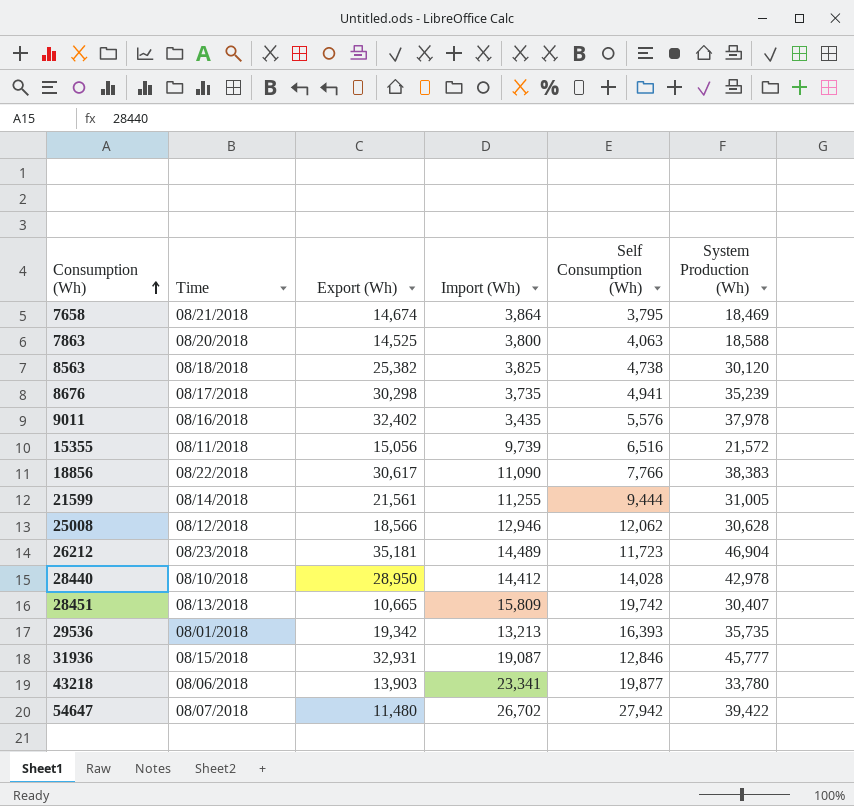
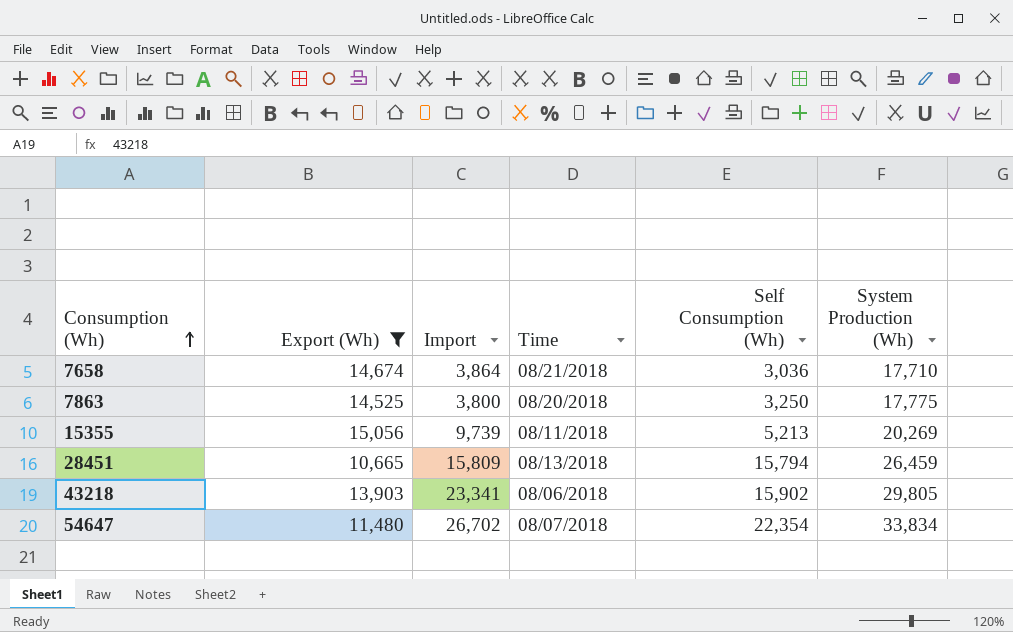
filter: none -> Export (Wh) <= 15,056
column name: Import (Wh) -> Import
column Time | position: 2 -> 4
7658 | Self Consumption (Wh): 3,795 -> 3,036
7658 | System Production (Wh): 18,469 -> 17,710
7863 | Self Consumption (Wh): 4,063 -> 3,250
7863 | System Production (Wh): 18,588 -> 17,775
15355 | Self Consumption (Wh): 6,516 -> 5,213
15355 | System Production (Wh): 21,572 -> 20,269
28451 | Self Consumption (Wh): 19,742 -> 15,794
28451 | System Production (Wh): 30,407 -> 26,459
43218 | Self Consumption (Wh): 19,877 -> 15,902
43218 | System Production (Wh): 33,780 -> 29,805
54647 | Self Consumption (Wh): 27,942 -> 22,354
54647 | System Production (Wh): 39,422 -> 33,834

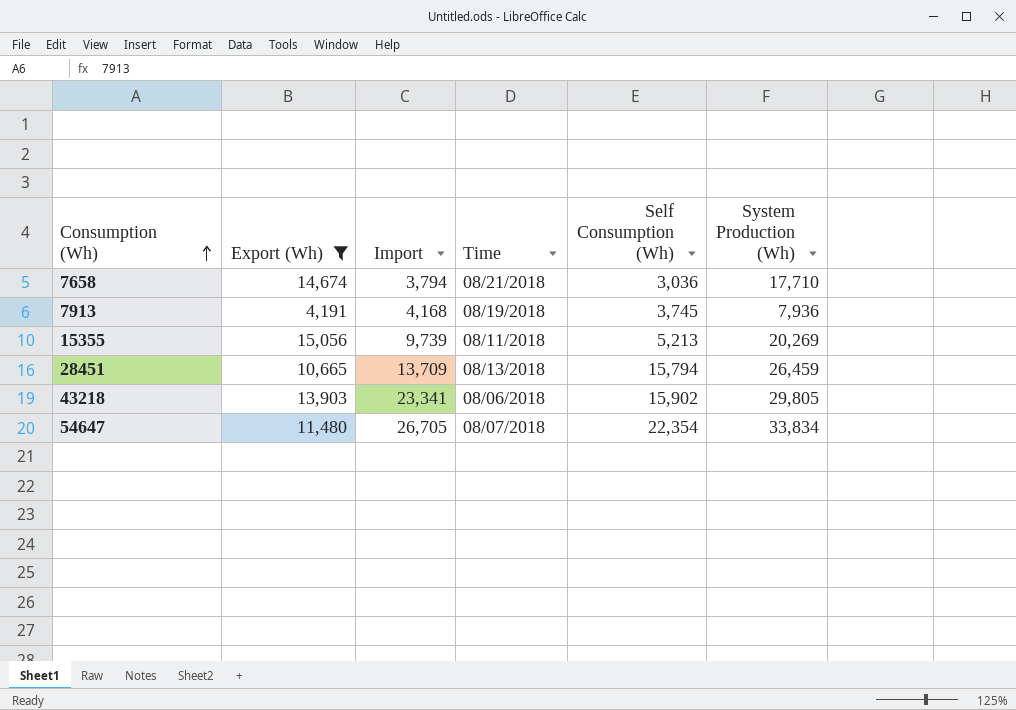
row 7863: 14,525 | 3,800 | 08/20/2018 | 3,250 | 17,775 -> none
7658 | Import: 3,864 -> 3,794
row 7913: none -> 4,191 | 4,168 | 08/19/2018 | 3,745 | 7,936
28451 | Import: 15,809 -> 13,709
54647 | Import: 26,702 -> 26,705

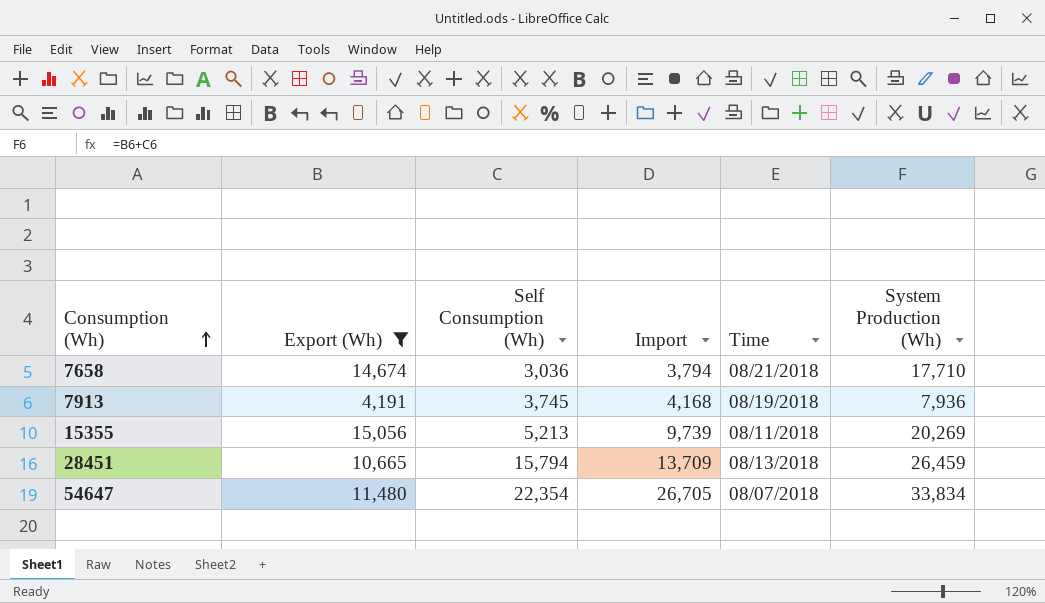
column Self Consumption (Wh) | position: 5 -> 3
row 43218: 13,903 | 23,341 | 08/06/2018 | 15,902 | 29,805 -> none

